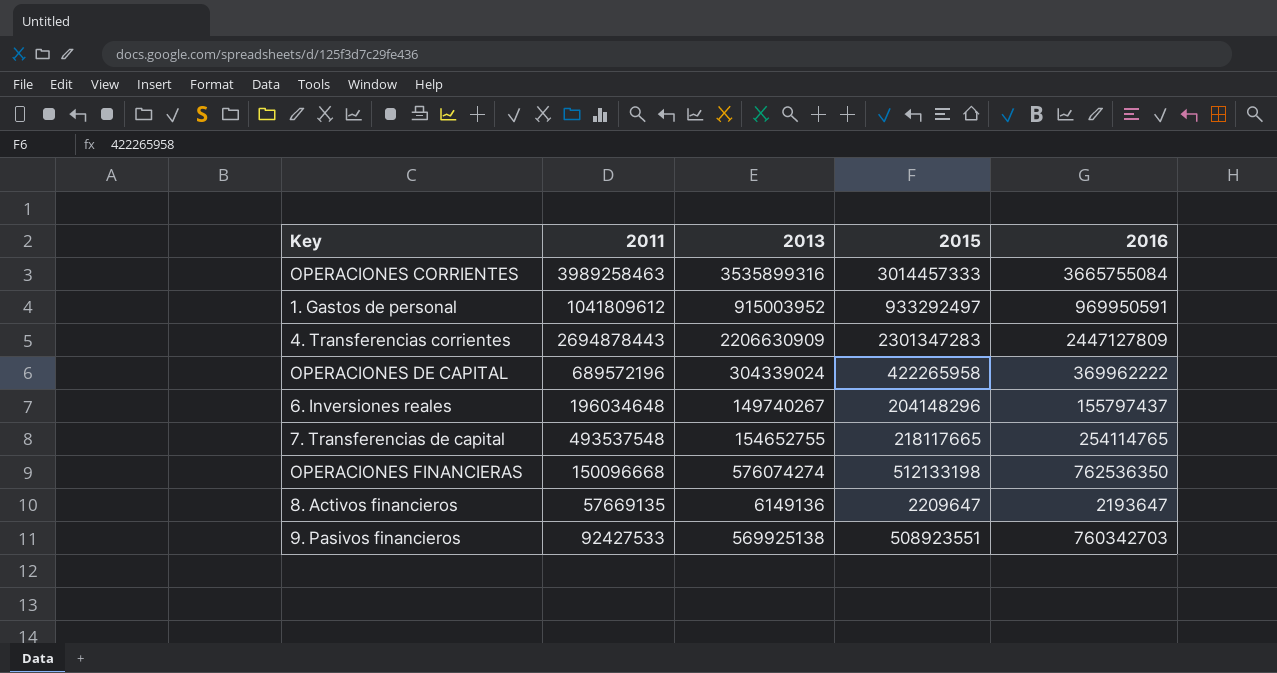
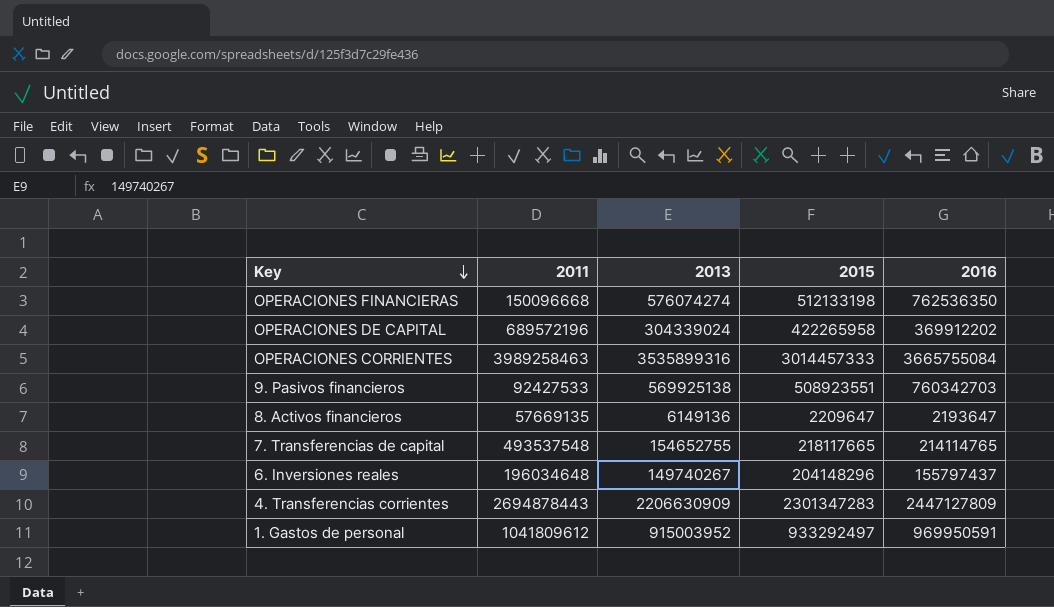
row order: none -> Key descending
OPERACIONES DE CAPITAL | 2016: 369962222 -> 369912202
7. Transferencias de capital | 2016: 254114765 -> 214114765

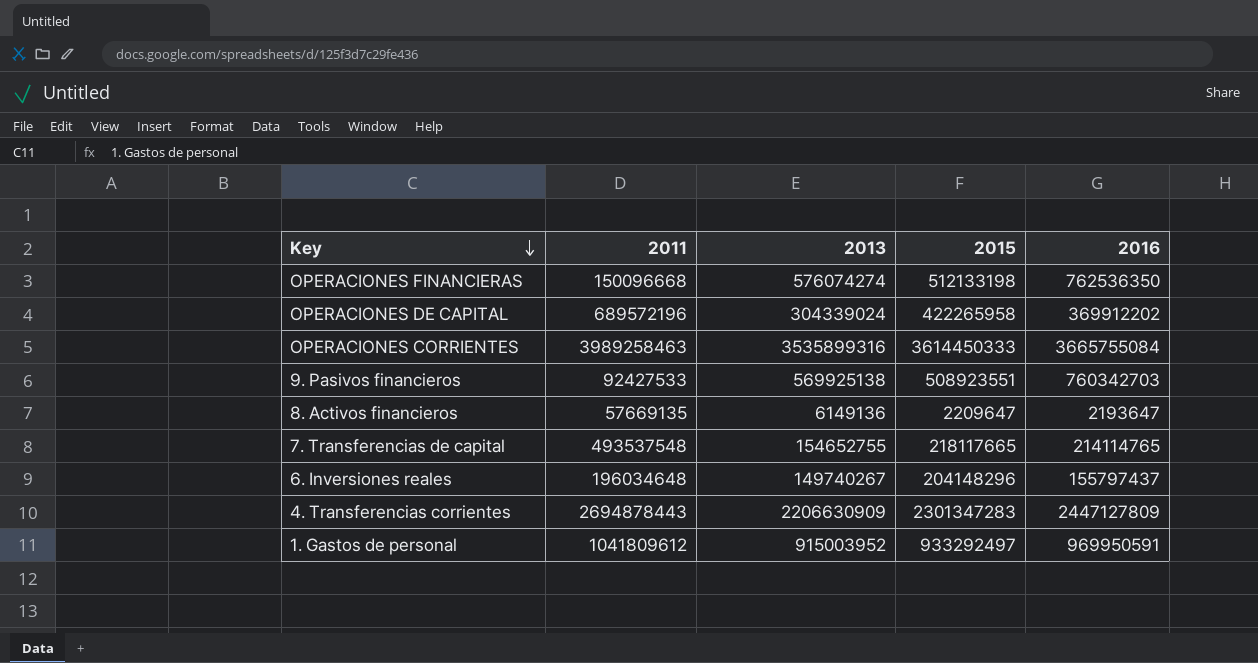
OPERACIONES CORRIENTES | 2015: 3014457333 -> 3614450333

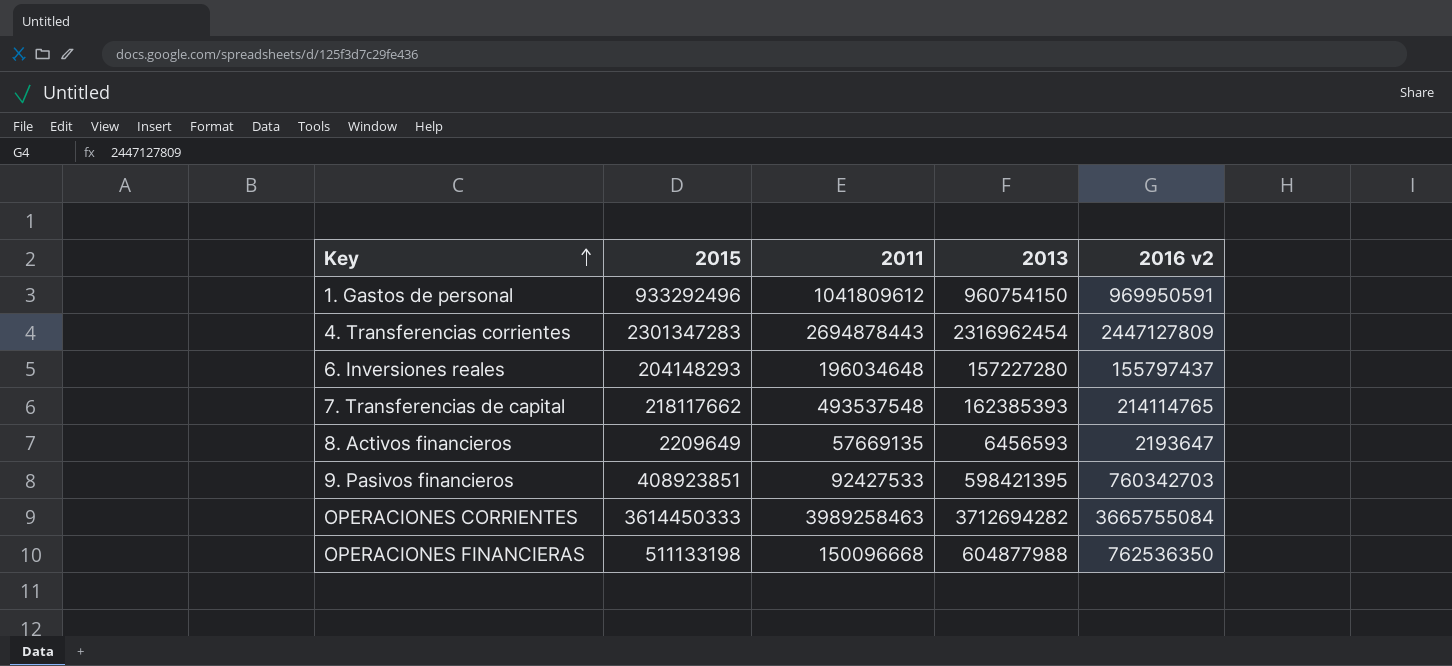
row order: Key descending -> Key ascending
column 2015 | position: 4 -> 2
column name: 2016 -> 2016 v2
row OPERACIONES DE CAPITAL: 689572196 | 304339024 | 422265958 | 369912202 -> none
1. Gastos de personal | 2015: 933292497 -> 933292496
1. Gastos de personal | 2013: 915003952 -> 960754150
4. Transferencias corrientes | 2013: 2206630909 -> 2316962454
6. Inversiones reales | 2015: 204148296 -> 204148293
6. Inversiones reales | 2013: 149740267 -> 157227280
7. Transferencias de capital | 2015: 218117665 -> 218117662
7. Transferencias de capital | 2013: 154652755 -> 162385393
8. Activos financieros | 2015: 2209647 -> 2209649
8. Activos financieros | 2013: 6149136 -> 6456593
9. Pasivos financieros | 2015: 508923551 -> 408923851
9. Pasivos financieros | 2013: 569925138 -> 598421395
OPERACIONES CORRIENTES | 2013: 3535899316 -> 3712694282
OPERACIONES FINANCIERAS | 2015: 512133198 -> 511133198
OPERACIONES FINANCIERAS | 2013: 576074274 -> 604877988

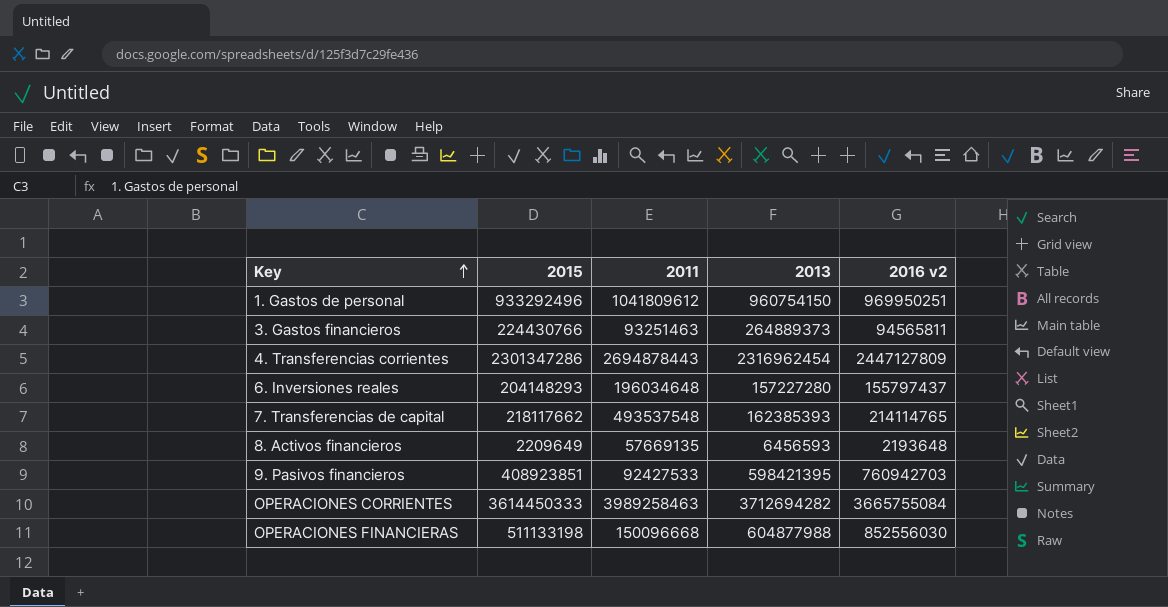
1. Gastos de personal | 2016 v2: 969950591 -> 969950251
row 3. Gastos financieros: none -> 224430766 | 93251463 | 264889373 | 94565811
4. Transferencias corrientes | 2015: 2301347283 -> 2301347286
8. Activos financieros | 2016 v2: 2193647 -> 2193648
9. Pasivos financieros | 2016 v2: 760342703 -> 760942703
OPERACIONES FINANCIERAS | 2016 v2: 762536350 -> 852556030

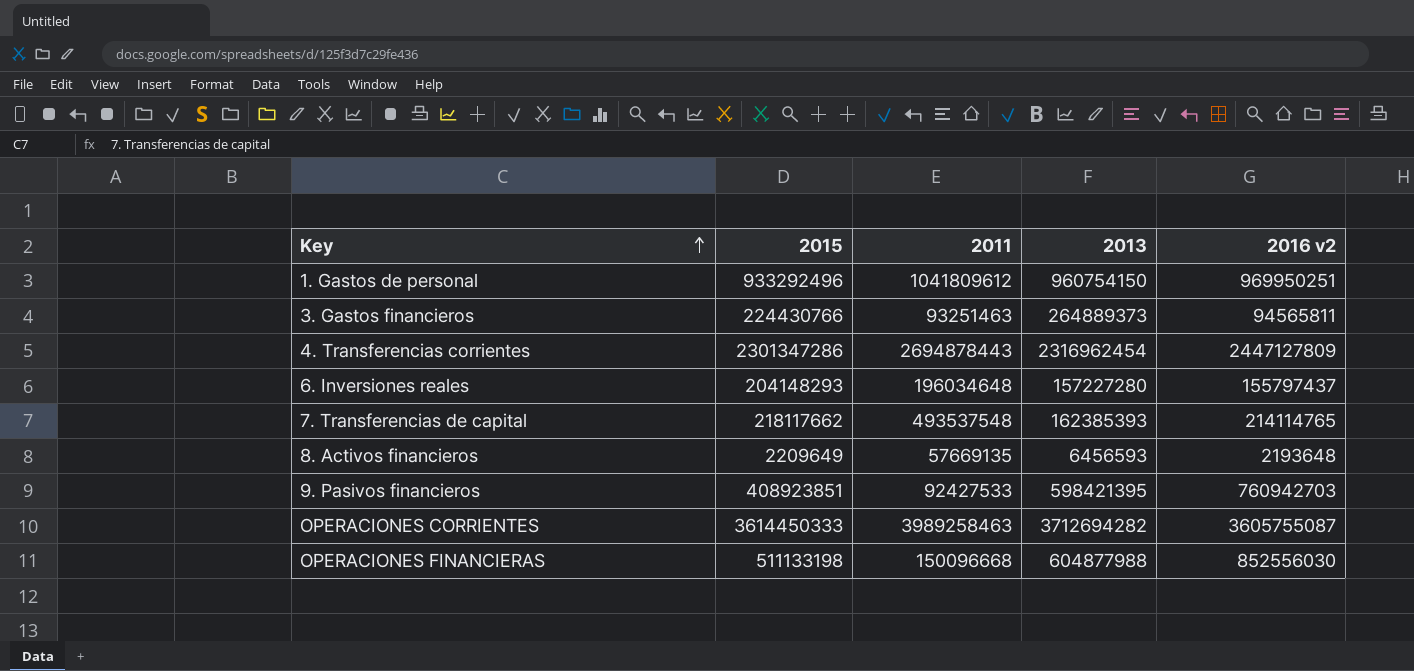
OPERACIONES CORRIENTES | 2016 v2: 3665755084 -> 3605755087

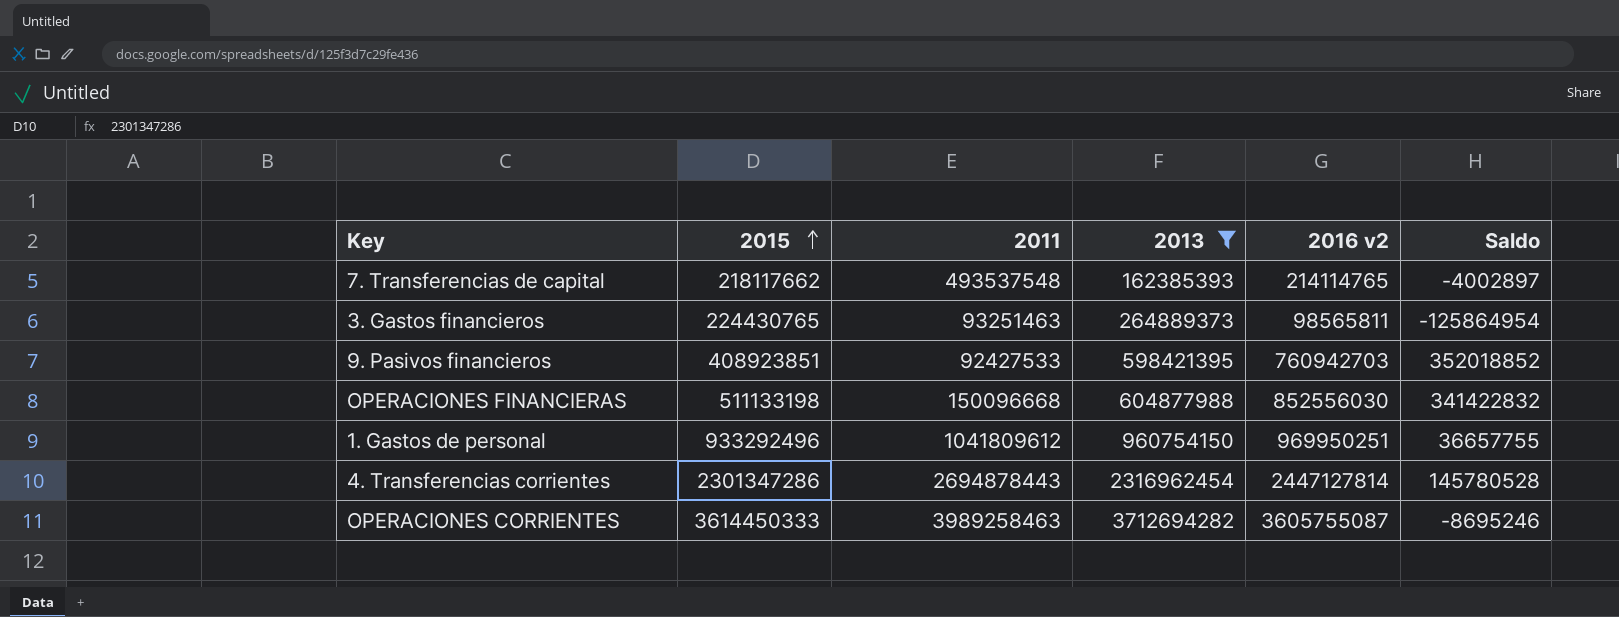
filter: none -> 2013 >= 162385393
row order: Key ascending -> 2015 ascending
column Saldo | formula: none -> [2016 v2] - [2015]
3. Gastos financieros | 2015: 224430766 -> 224430765
3. Gastos financieros | 2016 v2: 94565811 -> 98565811
4. Transferencias corrientes | 2016 v2: 2447127809 -> 2447127814

